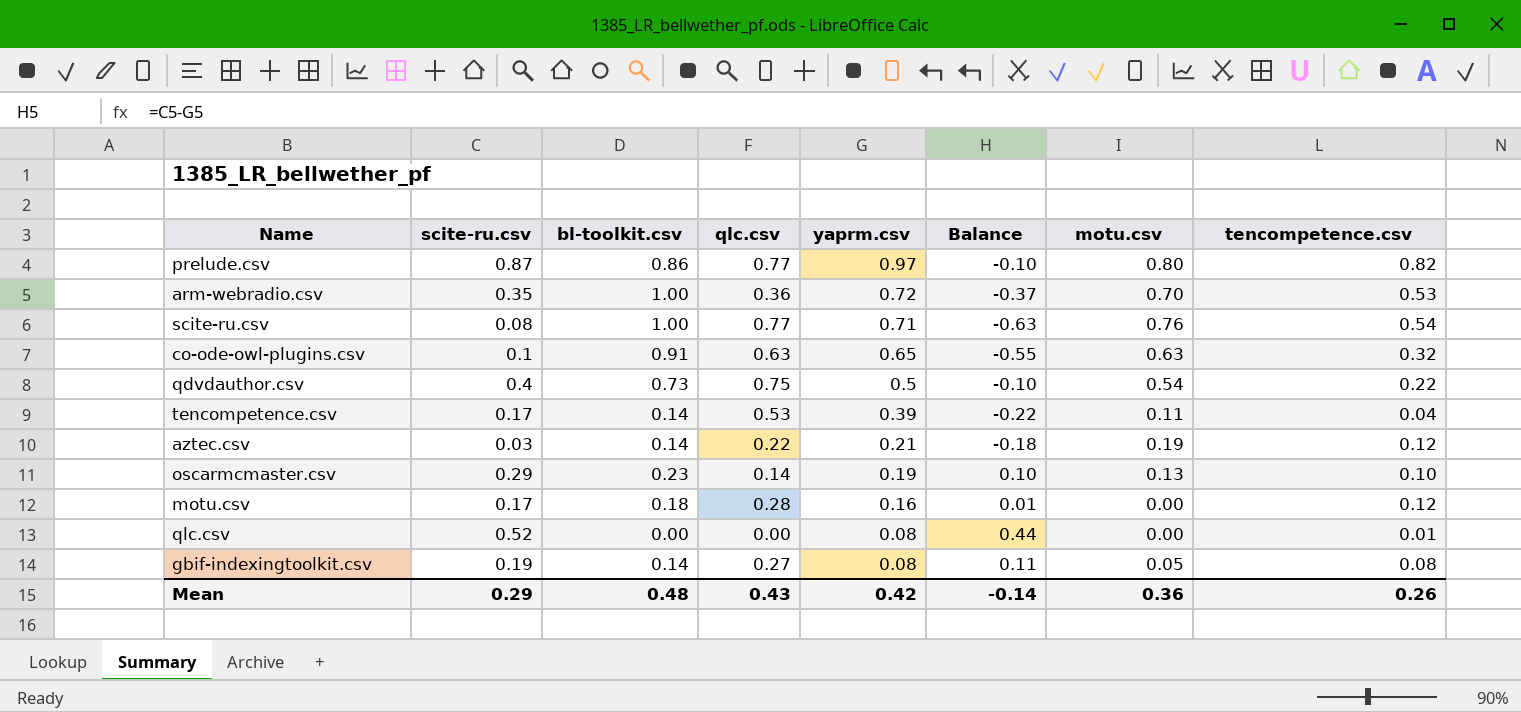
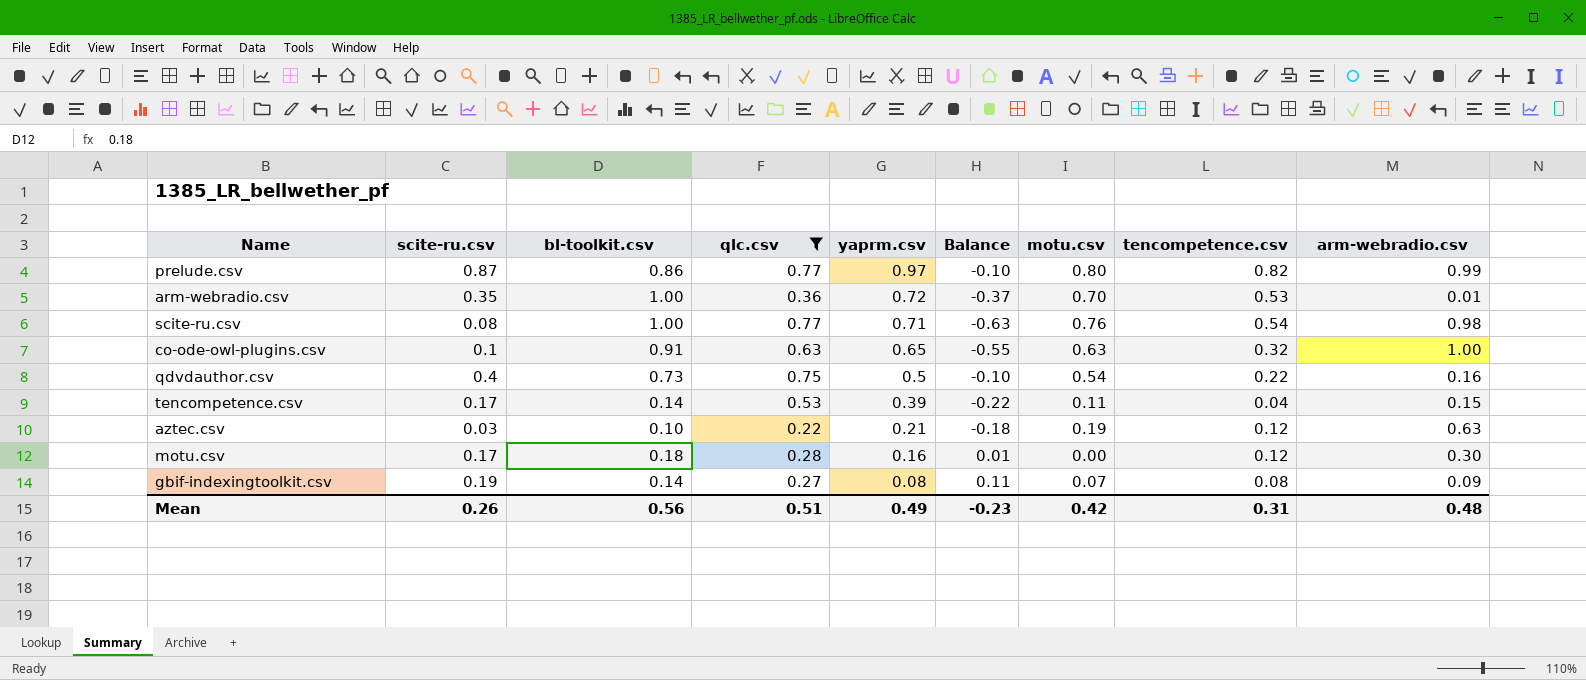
filter: none -> qlc.csv >= 0.22
column arm-webradio.csv | position: none -> 9
aztec.csv | bl-toolkit.csv: 0.14 -> 0.10
gbif-indexingtoolkit.csv | motu.csv: 0.05 -> 0.07
Mean | scite-ru.csv: 0.29 -> 0.26
Mean | bl-toolkit.csv: 0.48 -> 0.56
Mean | qlc.csv: 0.43 -> 0.51
Mean | yaprm.csv: 0.42 -> 0.49
Mean | Balance: -0.14 -> -0.23
Mean | motu.csv: 0.36 -> 0.42
Mean | tencompetence.csv: 0.26 -> 0.31

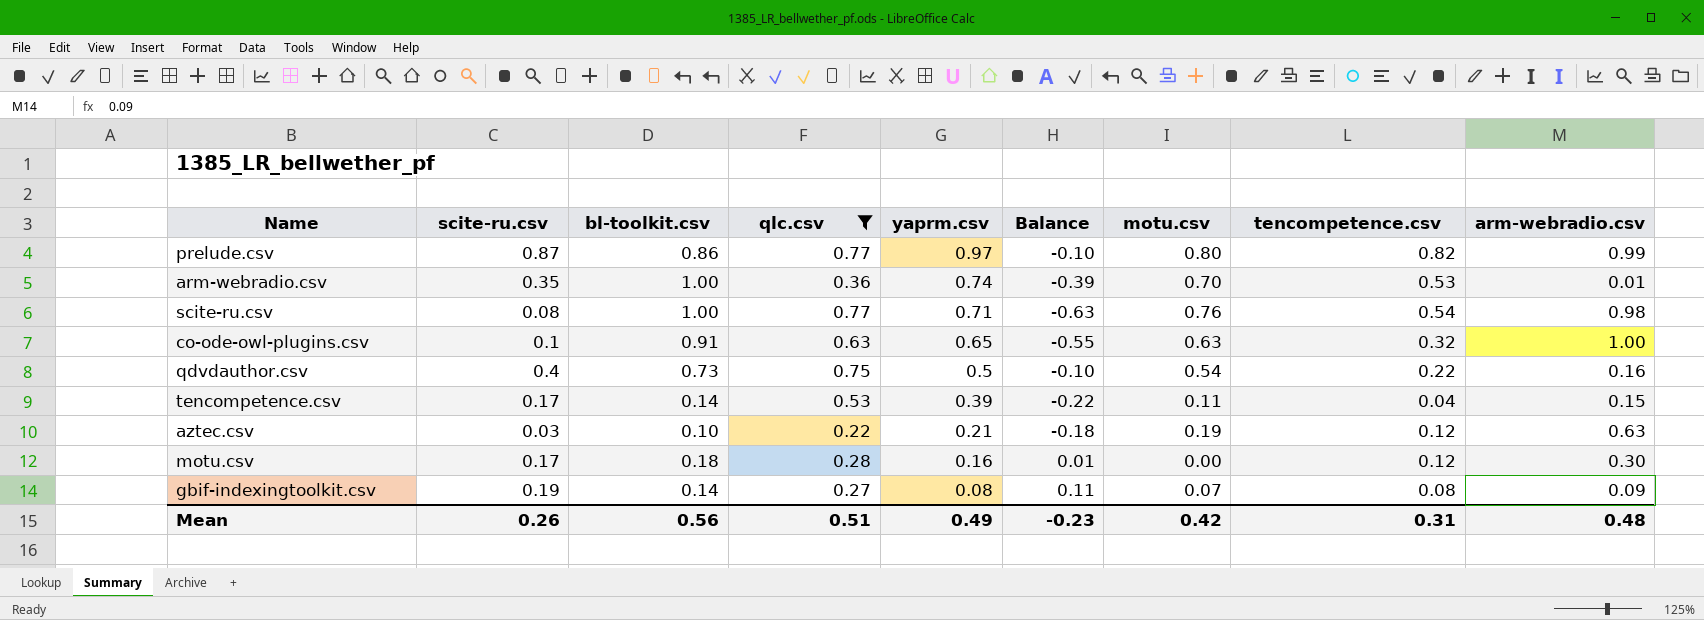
arm-webradio.csv | yaprm.csv: 0.72 -> 0.74
arm-webradio.csv | Balance: -0.37 -> -0.39

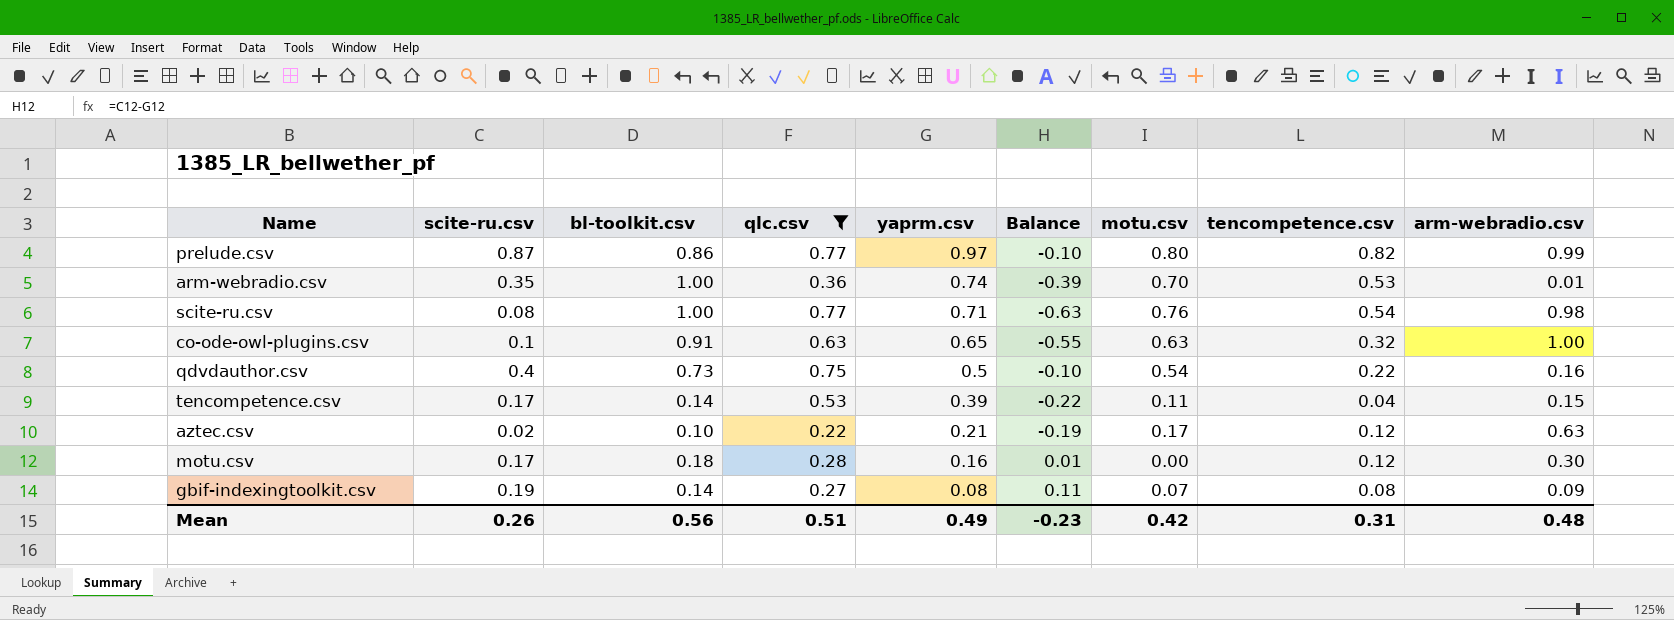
aztec.csv | scite-ru.csv: 0.03 -> 0.02
aztec.csv | Balance: -0.18 -> -0.19
aztec.csv | motu.csv: 0.19 -> 0.17

